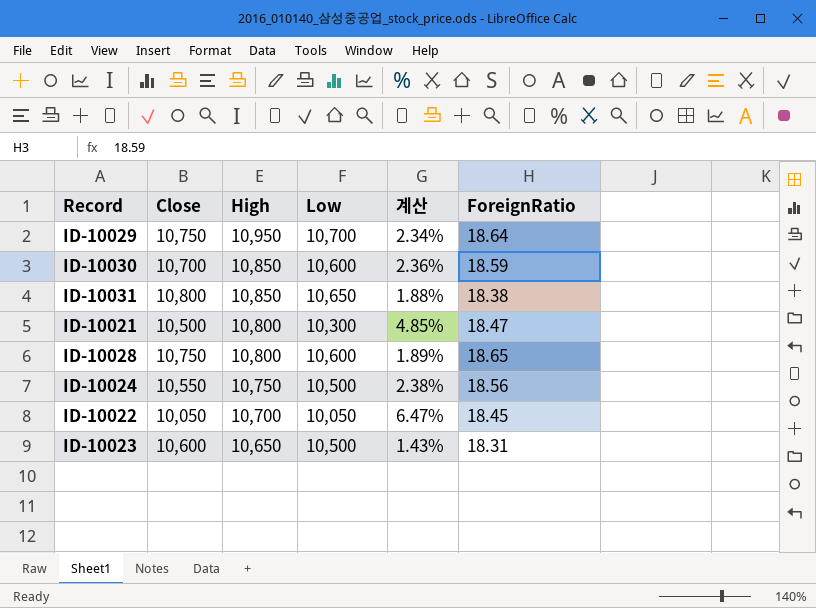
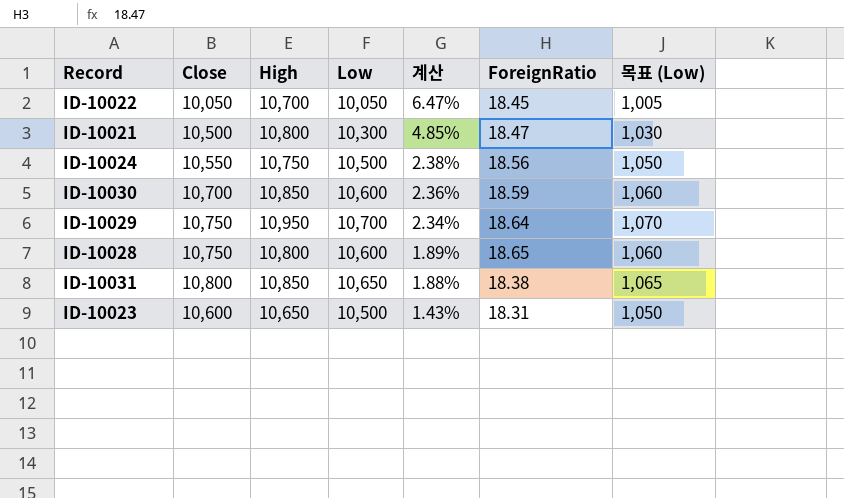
row order: High descending -> 계산 descending
column 목표 (Low) | formula: none -> [Low] * 0.1

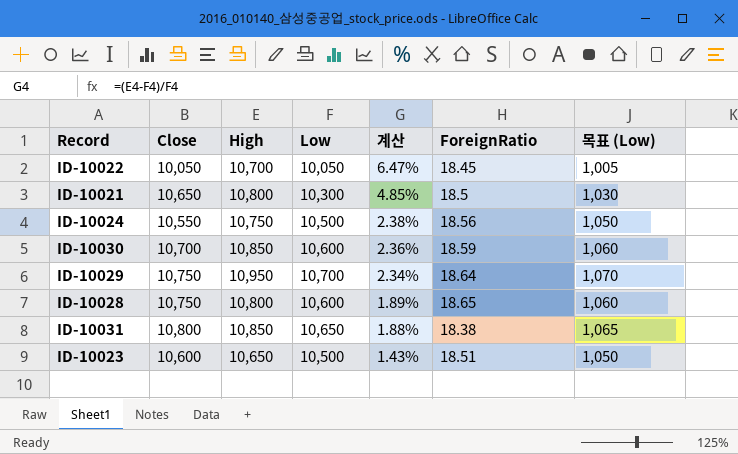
ID-10021 | Close: 10,500 -> 10,650
ID-10021 | ForeignRatio: 18.47 -> 18.5
ID-10023 | ForeignRatio: 18.31 -> 18.51

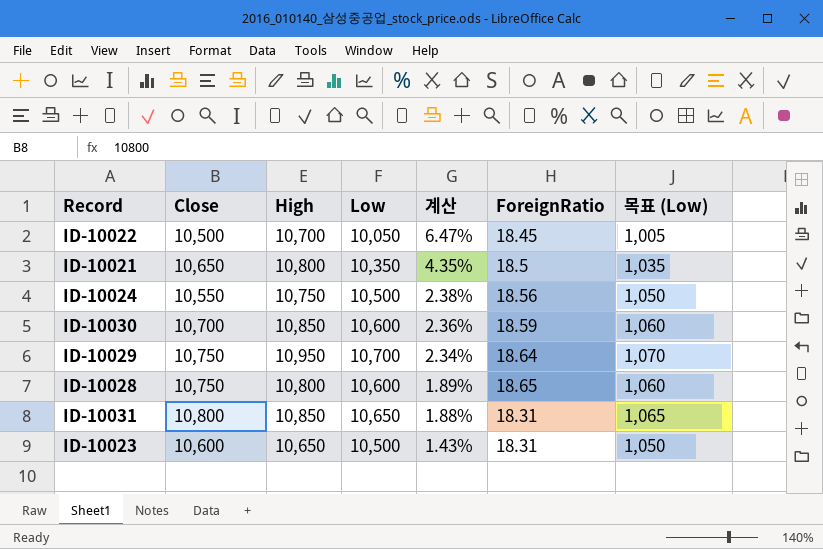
ID-10022 | Close: 10,050 -> 10,500
ID-10021 | Low: 10,300 -> 10,350
ID-10021 | 계산: 4.85% -> 4.35%
ID-10021 | 목표 (Low): 1,030 -> 1,035
ID-10031 | ForeignRatio: 18.38 -> 18.31
ID-10023 | ForeignRatio: 18.51 -> 18.31

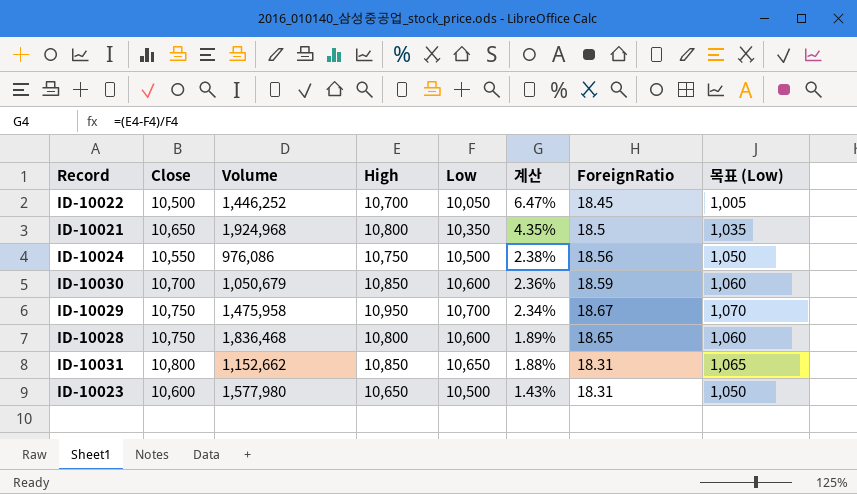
column Volume | position: none -> 3
ID-10029 | ForeignRatio: 18.64 -> 18.67

